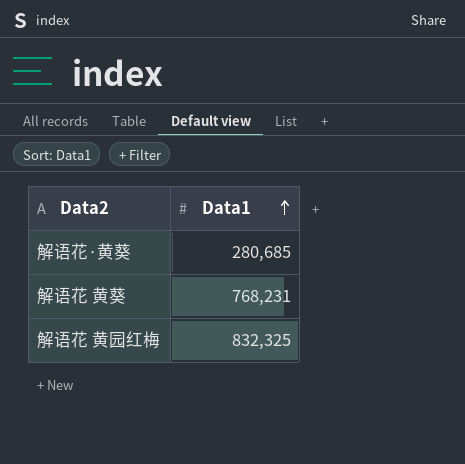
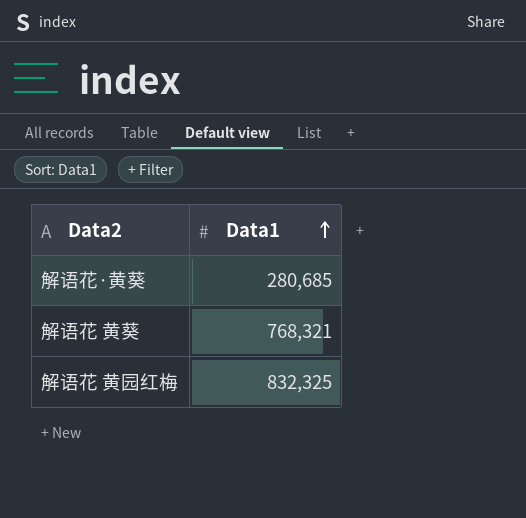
解语花 黄葵 | Data1: 768,231 -> 768,321

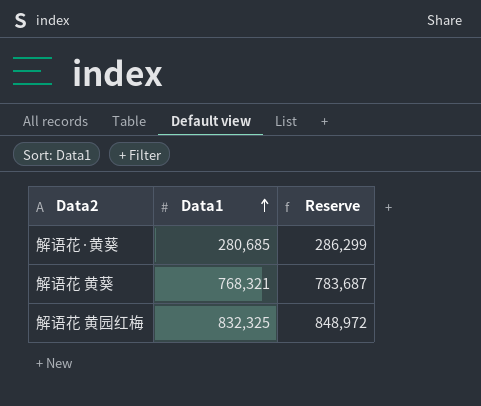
column Reserve | formula: none -> [Data1] * 1.02

